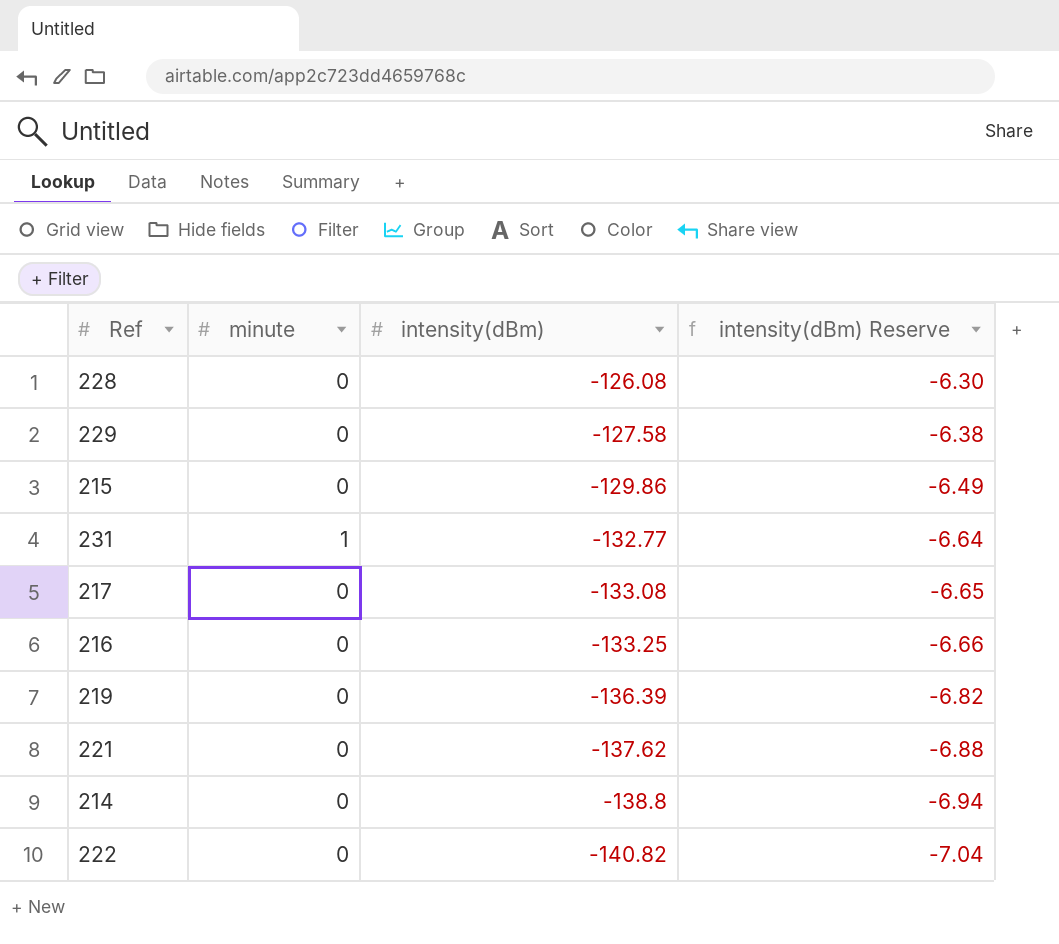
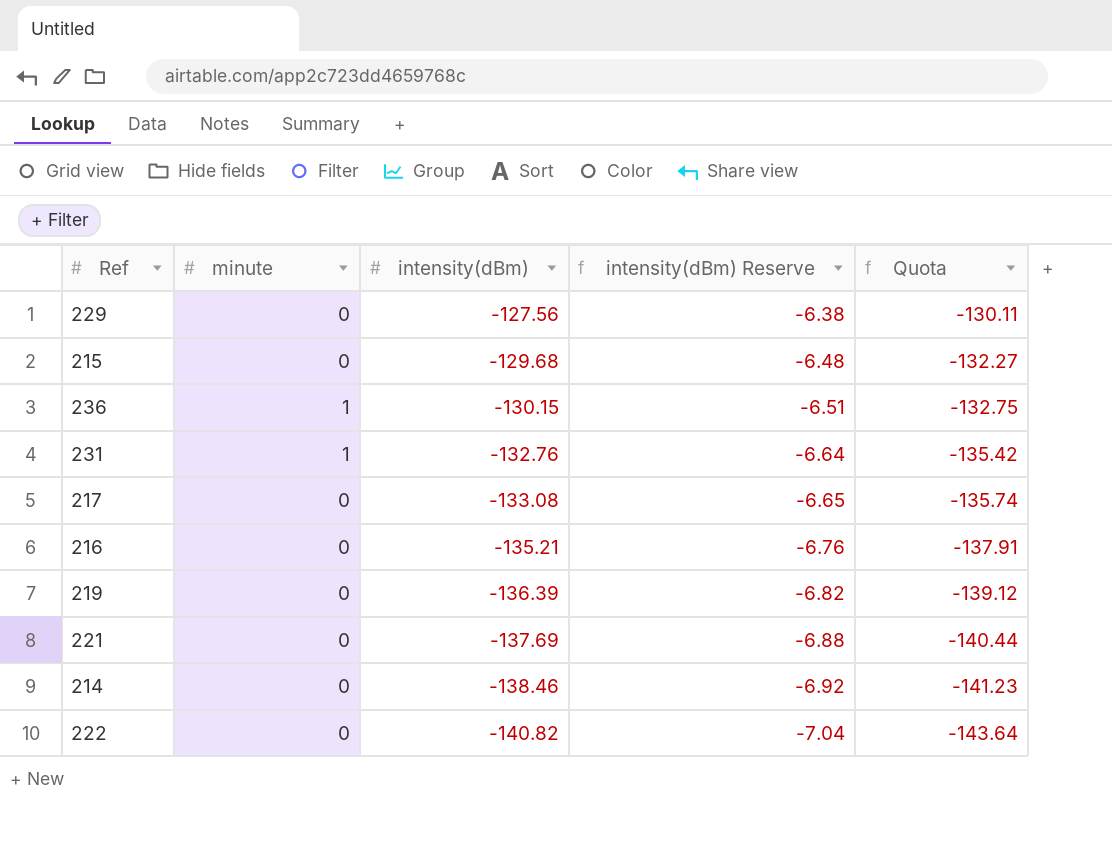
column Quota | formula: none -> [intensity(dBm)] * 1.02
row 228: 0 | -126.08 | -6.30 -> none
229 | intensity(dBm): -127.58 -> -127.56
215 | intensity(dBm): -129.86 -> -129.68
215 | intensity(dBm) Reserve: -6.49 -> -6.48
row 236: none -> 1 | -130.15 | -6.51 | -132.75
231 | intensity(dBm): -132.77 -> -132.76
216 | intensity(dBm): -133.25 -> -135.21
216 | intensity(dBm) Reserve: -6.66 -> -6.76
221 | intensity(dBm): -137.62 -> -137.69
214 | intensity(dBm): -138.8 -> -138.46
214 | intensity(dBm) Reserve: -6.94 -> -6.92

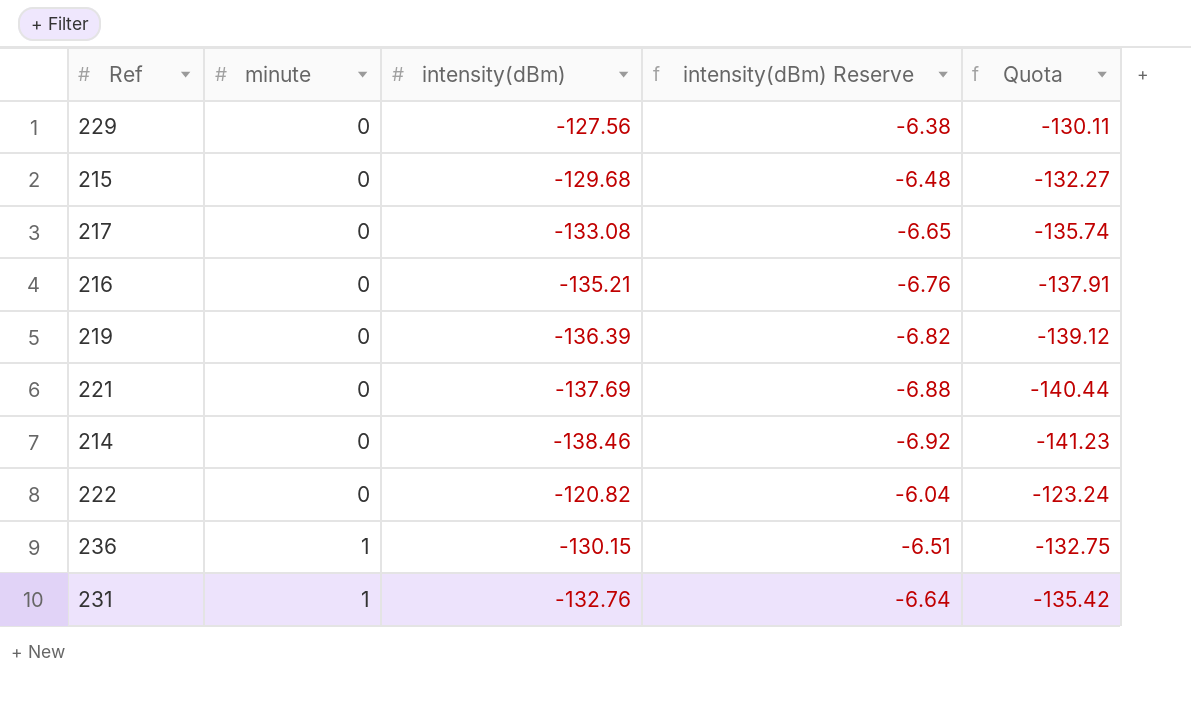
row order: intensity(dBm) descending -> minute ascending
222 | intensity(dBm): -140.82 -> -120.82
222 | intensity(dBm) Reserve: -7.04 -> -6.04
222 | Quota: -143.64 -> -123.24

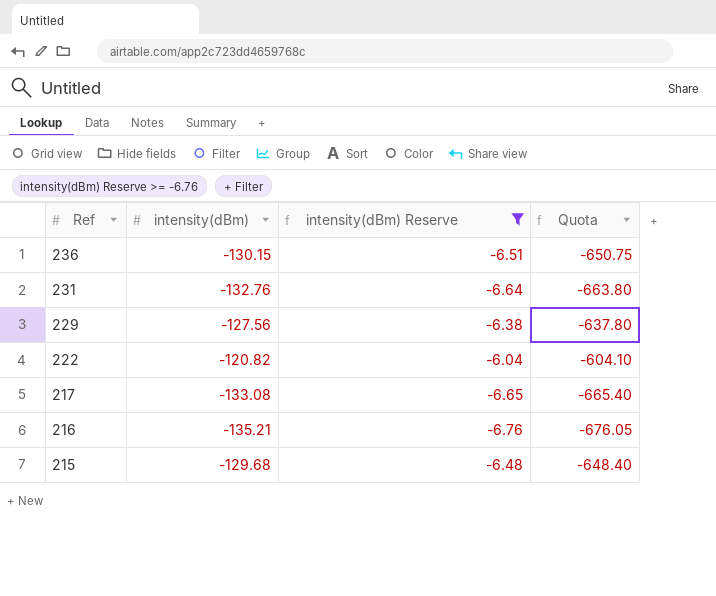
filter: none -> intensity(dBm) Reserve >= -6.76
row order: minute ascending -> Ref descending
column minute | position: 2 -> none
column Quota | formula: [intensity(dBm)] * 1.02 -> [intensity(dBm)] * 5

